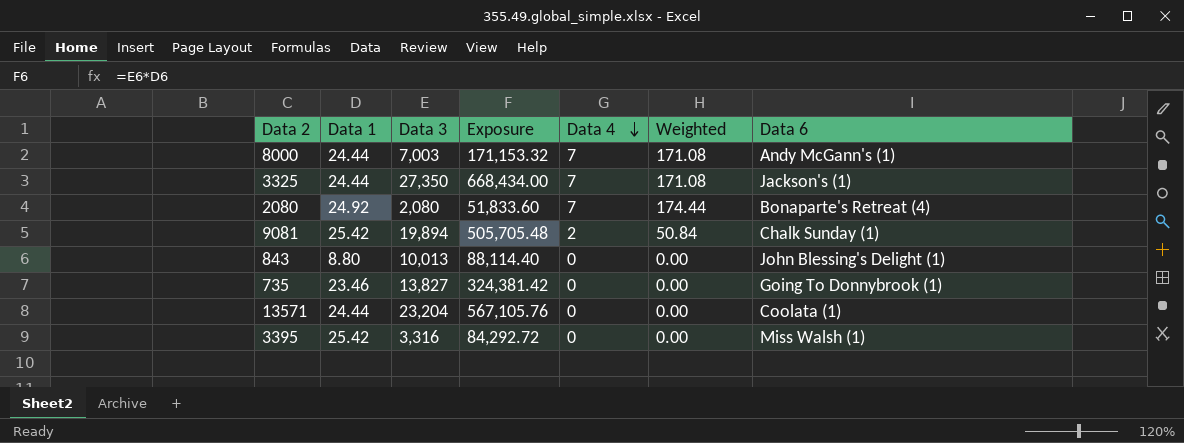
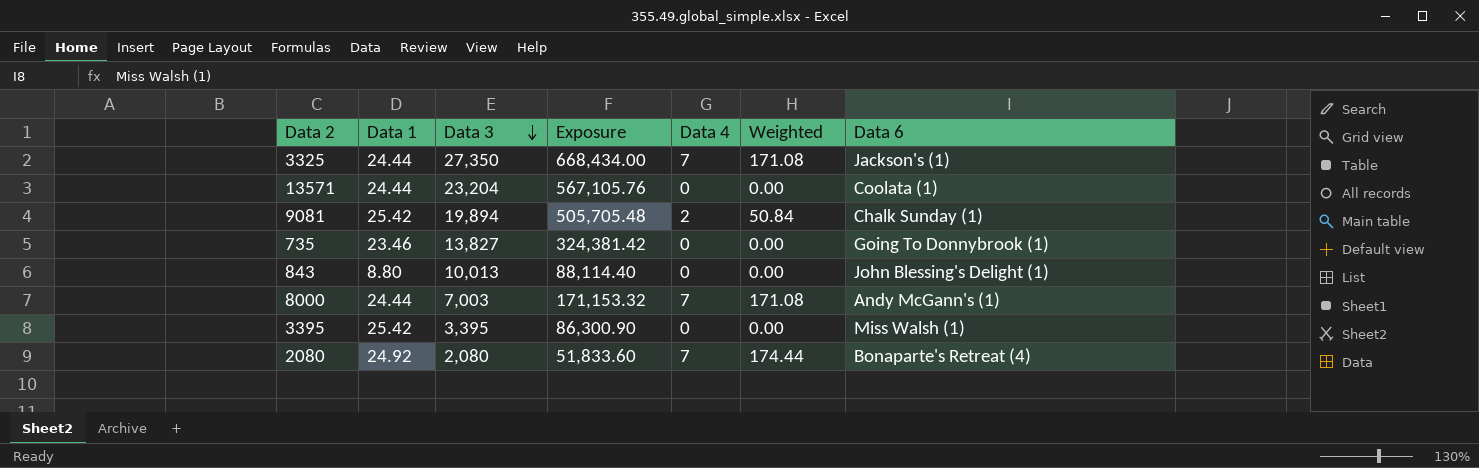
row order: Data 4 descending -> Data 3 descending
3395 | Data 3: 3,316 -> 3,395
3395 | Exposure: 84,292.72 -> 86,300.90

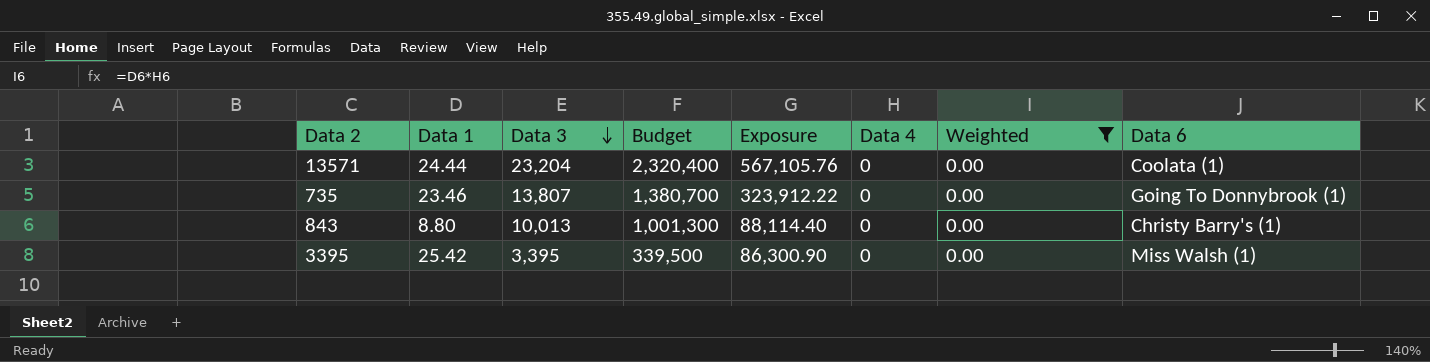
filter: none -> Weighted = 0.00
column Budget | formula: none -> [Data 3] * 100
735 | Data 3: 13,827 -> 13,807
735 | Exposure: 324,381.42 -> 323,912.22
843 | Data 6: John Blessing's Delight (1) -> Christy Barry's (1)

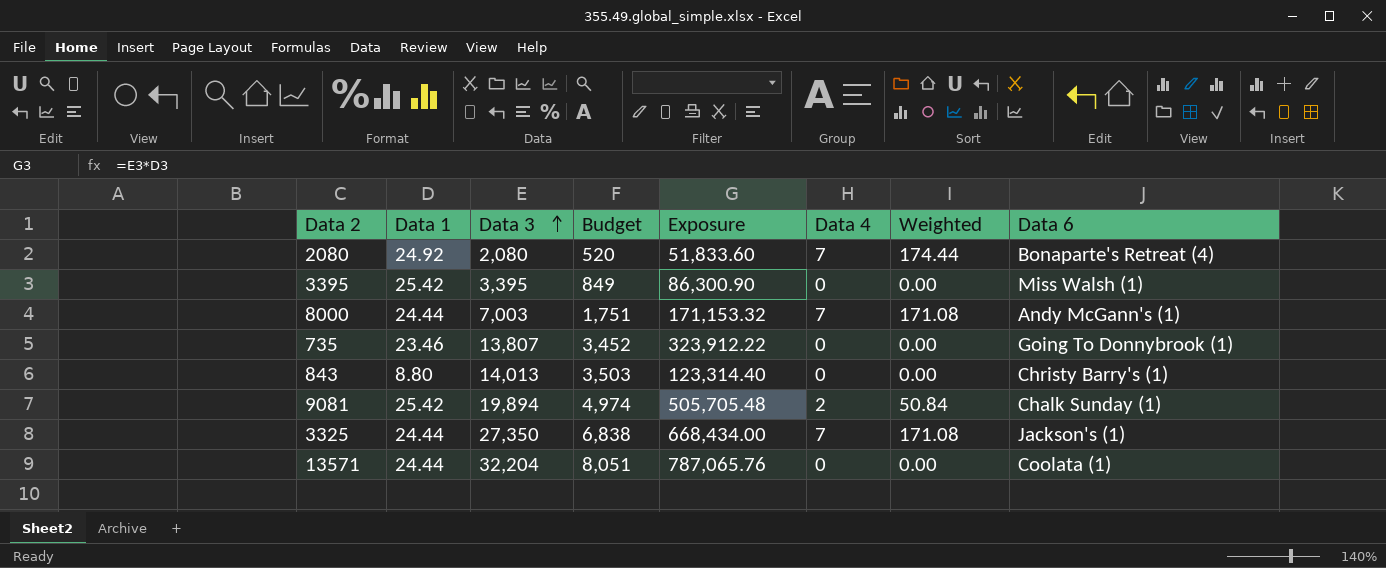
filter: Weighted = 0.00 -> none
row order: Data 3 descending -> Data 3 ascending
column Budget | formula: [Data 3] * 100 -> [Data 3] * 0.25
843 | Data 3: 10,013 -> 14,013
843 | Exposure: 88,114.40 -> 123,314.40
13571 | Data 3: 23,204 -> 32,204
13571 | Exposure: 567,105.76 -> 787,065.76

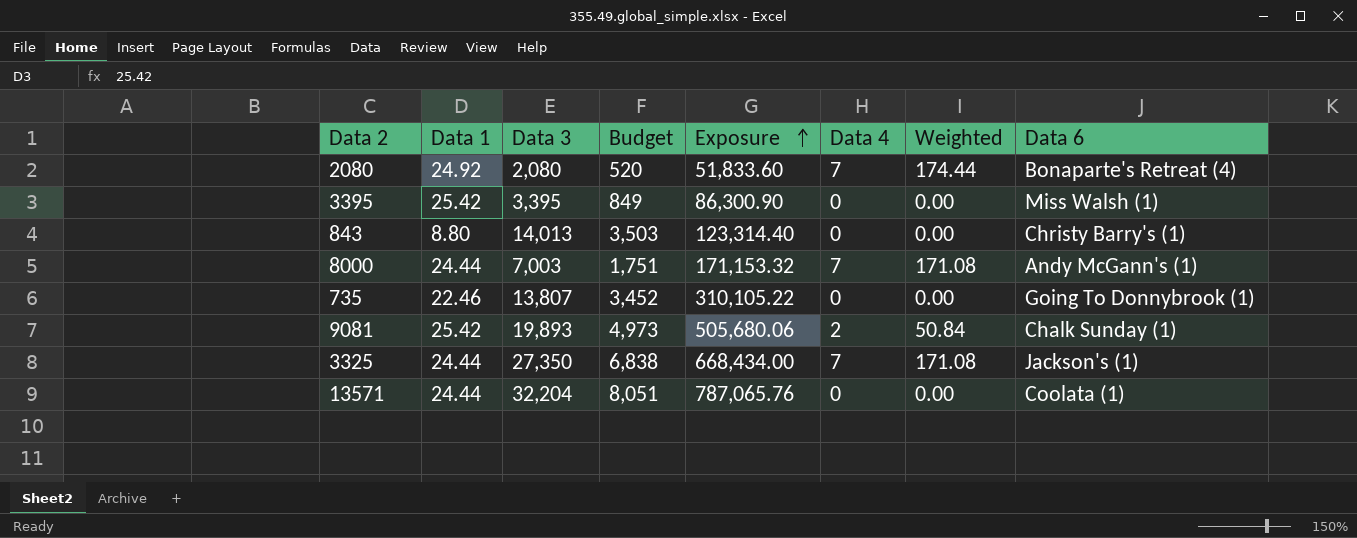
row order: Data 3 ascending -> Exposure ascending
735 | Data 1: 23.46 -> 22.46
735 | Exposure: 323,912.22 -> 310,105.22
9081 | Data 3: 19,894 -> 19,893
9081 | Budget: 4,974 -> 4,973
9081 | Exposure: 505,705.48 -> 505,680.06

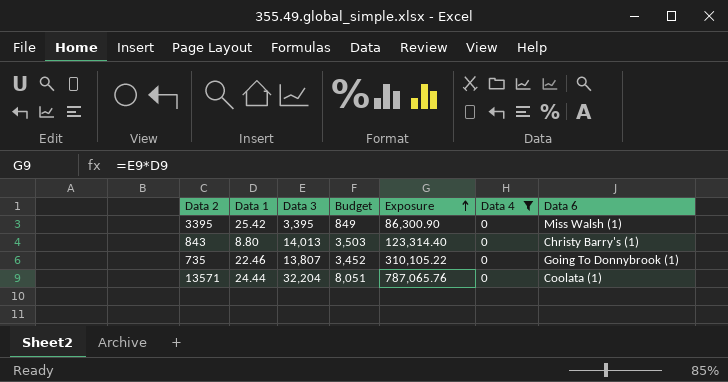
filter: none -> Data 4 = 0
column Weighted | formula: [Data 1] * [Data 4] -> none

